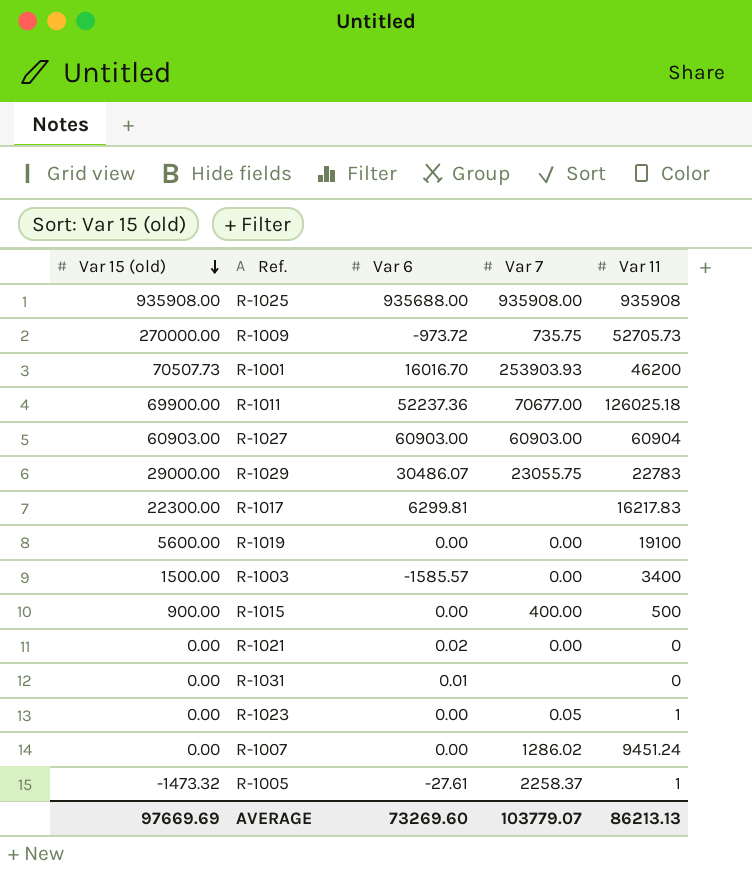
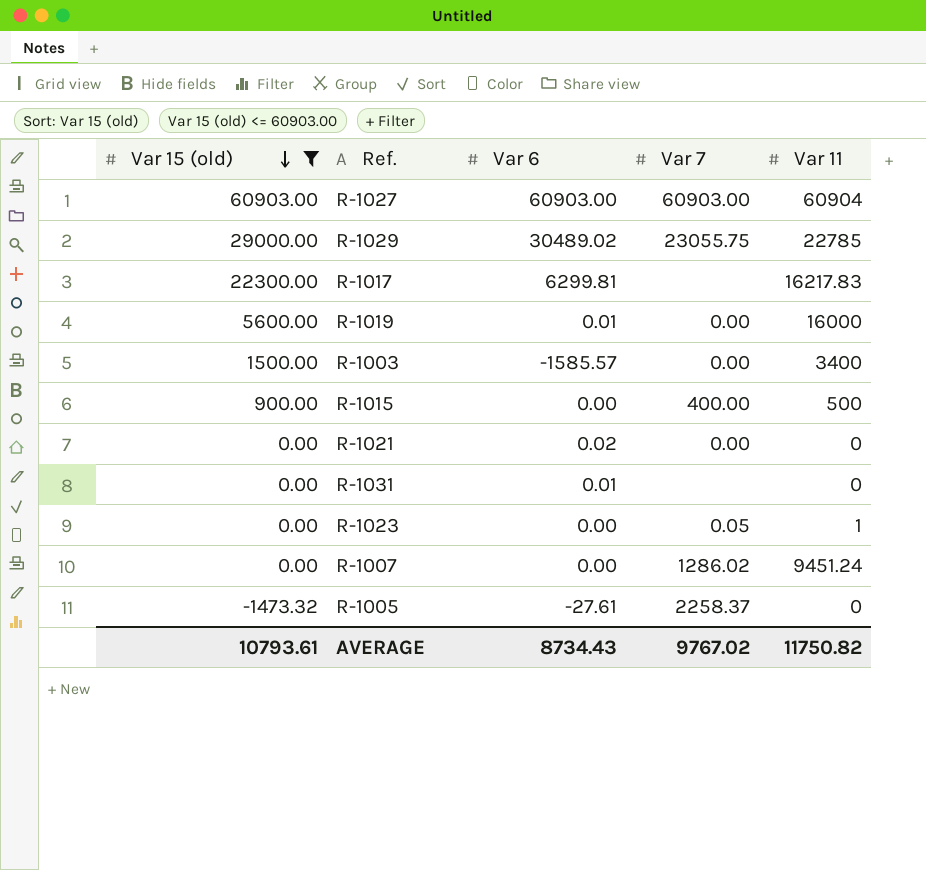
filter: none -> Var 15 (old) <= 60903.00
R-1029 | Var 6: 30486.07 -> 30489.02
R-1029 | Var 11: 22783 -> 22785
R-1019 | Var 6: 0.00 -> 0.01
R-1019 | Var 11: 19100 -> 16000
R-1005 | Var 11: 1 -> 0
AVERAGE | Var 15 (old): 97669.69 -> 10793.61
AVERAGE | Var 6: 73269.60 -> 8734.43
AVERAGE | Var 7: 103779.07 -> 9767.02
AVERAGE | Var 11: 86213.13 -> 11750.82

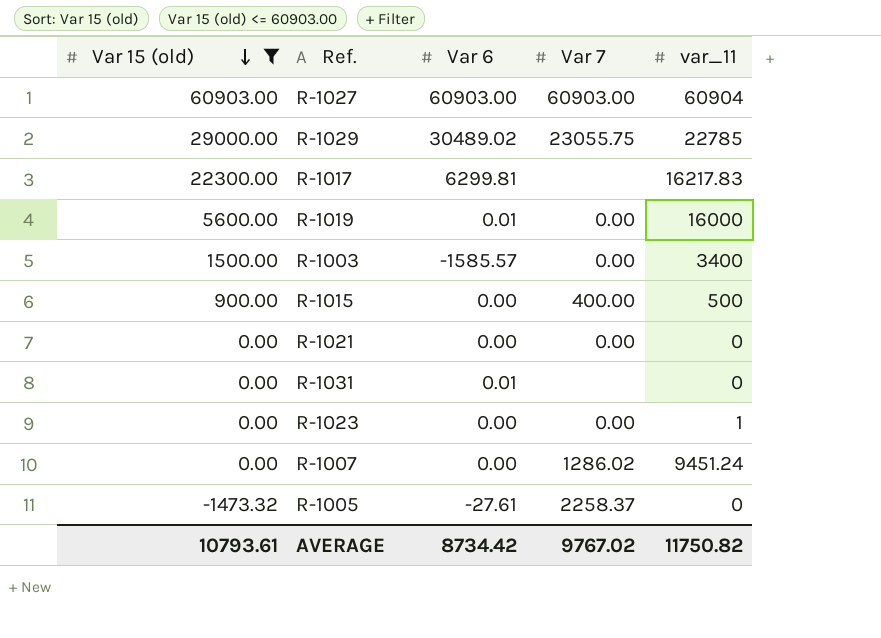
column name: Var 11 -> var_11
R-1021 | Var 6: 0.02 -> 0.00
R-1023 | Var 7: 0.05 -> 0.00
AVERAGE | Var 6: 8734.43 -> 8734.42

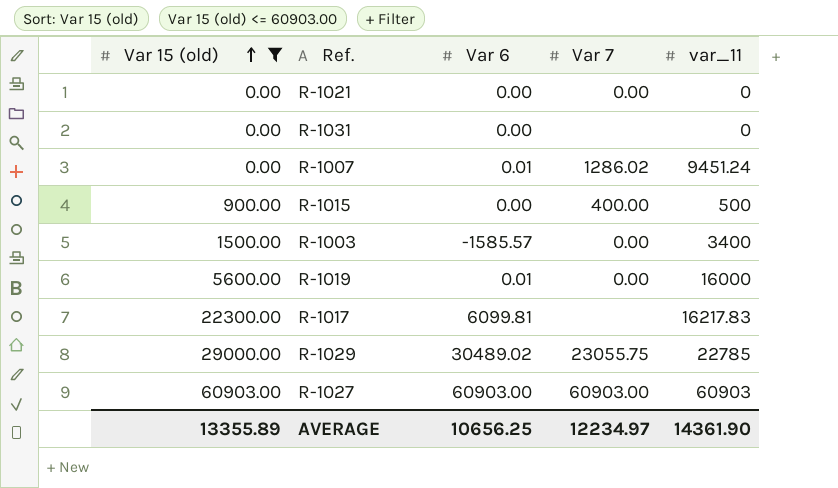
row order: Var 15 (old) descending -> Var 15 (old) ascending
row R-1023: 0.00 | 0.00 | 0.00 | 1 -> none
row R-1005: -1473.32 | -27.61 | 2258.37 | 0 -> none
R-1031 | Var 6: 0.01 -> 0.00
R-1007 | Var 6: 0.00 -> 0.01
R-1017 | Var 6: 6299.81 -> 6099.81
R-1027 | var_11: 60904 -> 60903
AVERAGE | Var 15 (old): 10793.61 -> 13355.89
AVERAGE | Var 6: 8734.42 -> 10656.25
AVERAGE | Var 7: 9767.02 -> 12234.97
AVERAGE | var_11: 11750.82 -> 14361.90

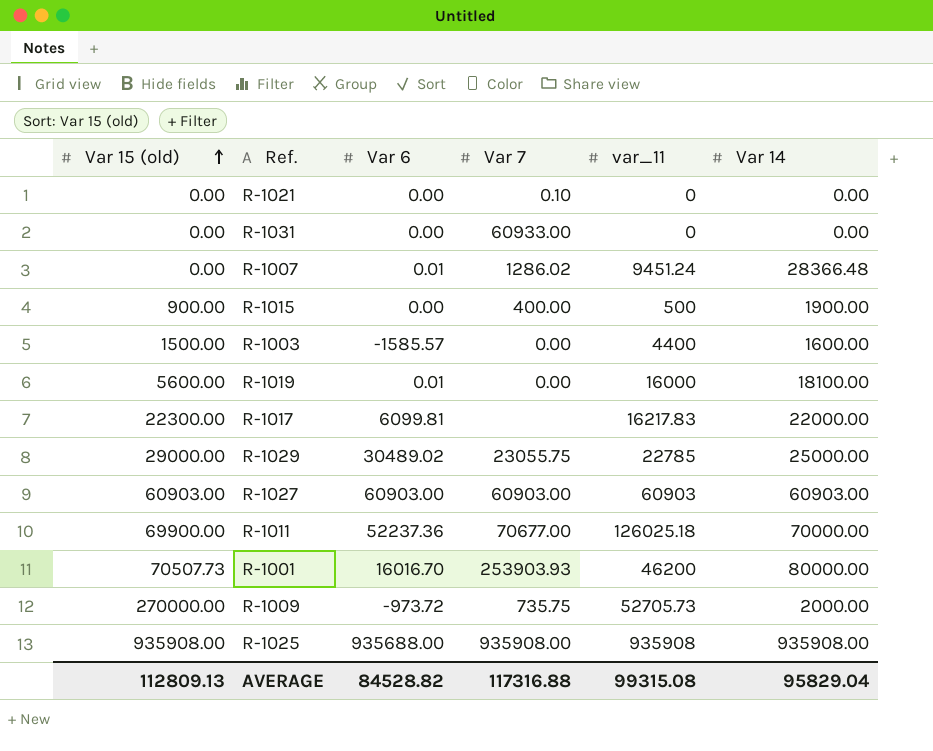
filter: Var 15 (old) <= 60903.00 -> none
column Var 14 | position: none -> 6
R-1021 | Var 7: 0.00 -> 0.10
R-1031 | Var 7: none -> 60933.00
R-1003 | var_11: 3400 -> 4400
AVERAGE | Var 15 (old): 13355.89 -> 112809.13
AVERAGE | Var 6: 10656.25 -> 84528.82
AVERAGE | Var 7: 12234.97 -> 117316.88
AVERAGE | var_11: 14361.90 -> 99315.08

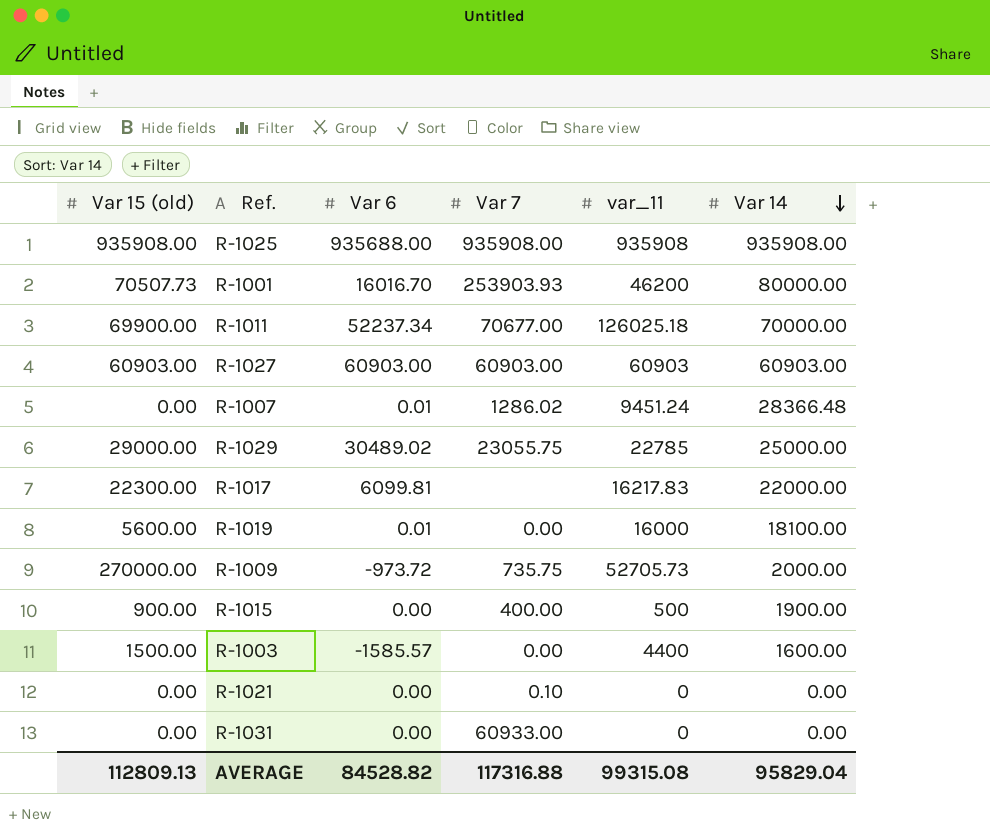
row order: Var 15 (old) ascending -> Var 14 descending
R-1011 | Var 6: 52237.36 -> 52237.34

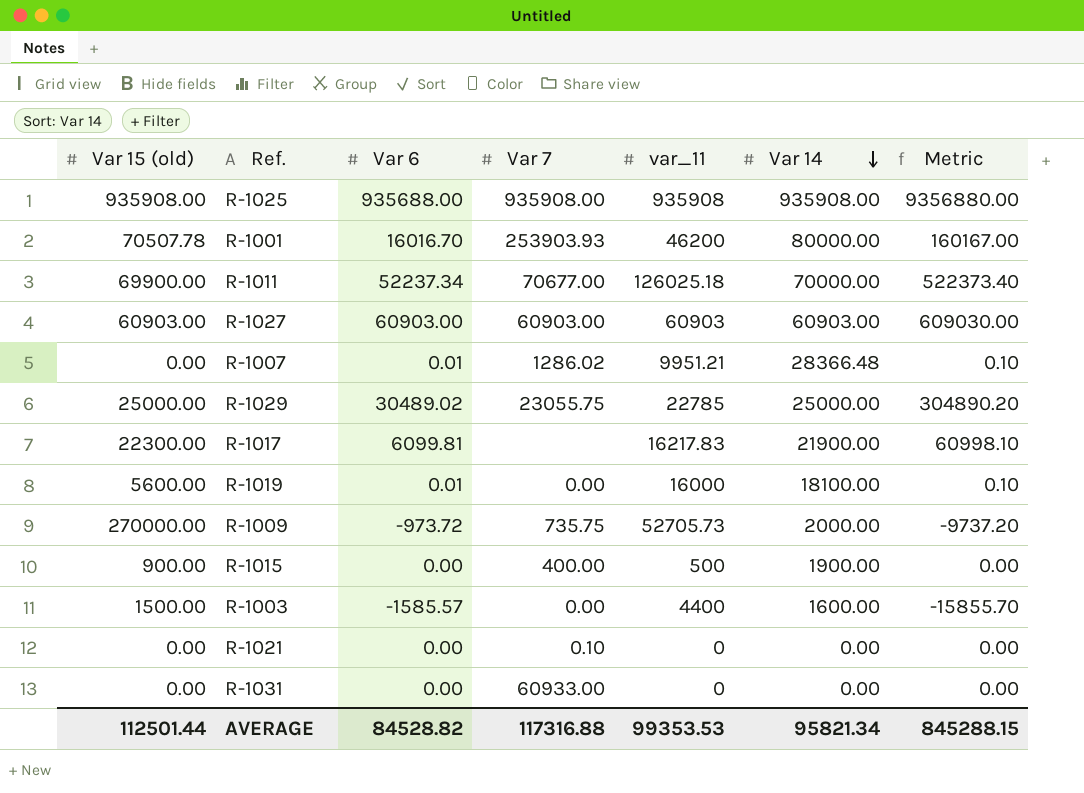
column Metric | formula: none -> [Var 6] * 10
R-1001 | Var 15 (old): 70507.73 -> 70507.78
R-1007 | var_11: 9451.24 -> 9951.21
R-1029 | Var 15 (old): 29000.00 -> 25000.00
R-1017 | Var 14: 22000.00 -> 21900.00
AVERAGE | Var 15 (old): 112809.13 -> 112501.44
AVERAGE | var_11: 99315.08 -> 99353.53
AVERAGE | Var 14: 95829.04 -> 95821.34

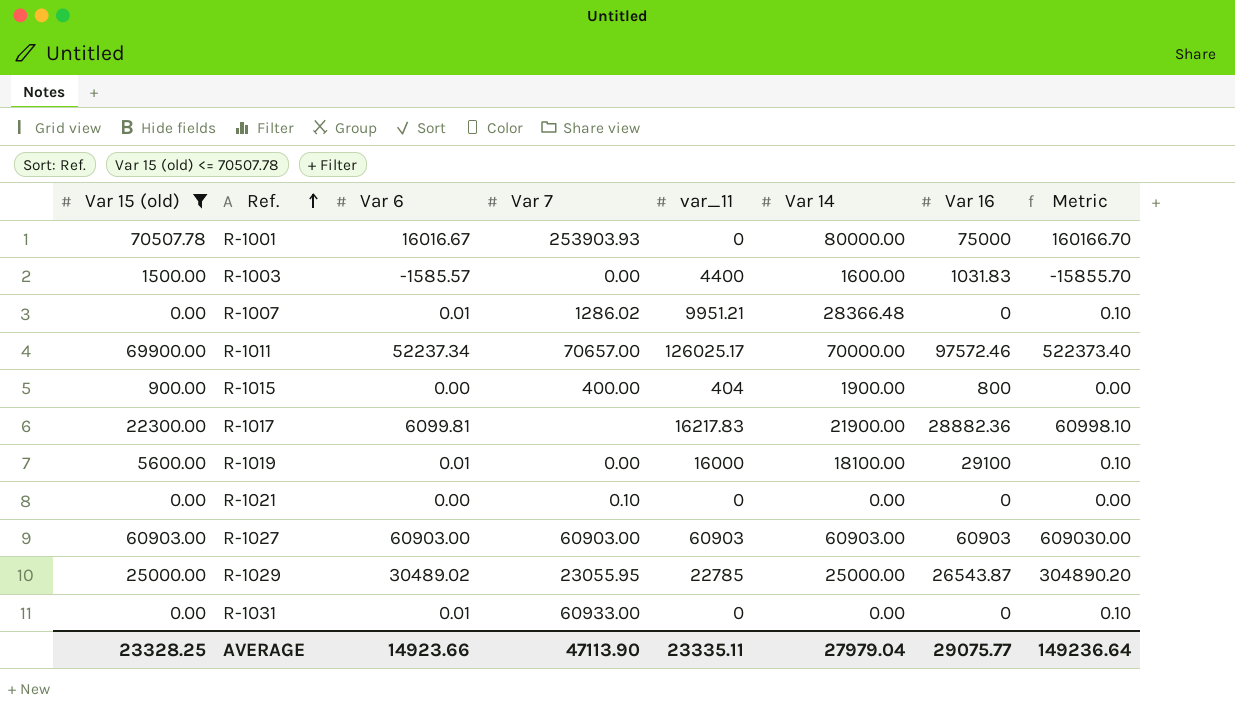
filter: none -> Var 15 (old) <= 70507.78
row order: Var 14 descending -> Ref. ascending
column Var 16 | position: none -> 7
R-1001 | Var 6: 16016.70 -> 16016.67
R-1001 | var_11: 46200 -> 0
R-1001 | Metric: 160167.00 -> 160166.70
R-1011 | Var 7: 70677.00 -> 70657.00
R-1011 | var_11: 126025.18 -> 126025.17
R-1015 | var_11: 500 -> 404
R-1029 | Var 7: 23055.75 -> 23055.95
R-1031 | Var 6: 0.00 -> 0.01
R-1031 | Metric: 0.00 -> 0.10
AVERAGE | Var 15 (old): 112501.44 -> 23328.25
AVERAGE | Var 6: 84528.82 -> 14923.66
AVERAGE | Var 7: 117316.88 -> 47113.90
AVERAGE | var_11: 99353.53 -> 23335.11
AVERAGE | Var 14: 95821.34 -> 27979.04
AVERAGE | Metric: 845288.15 -> 149236.64

